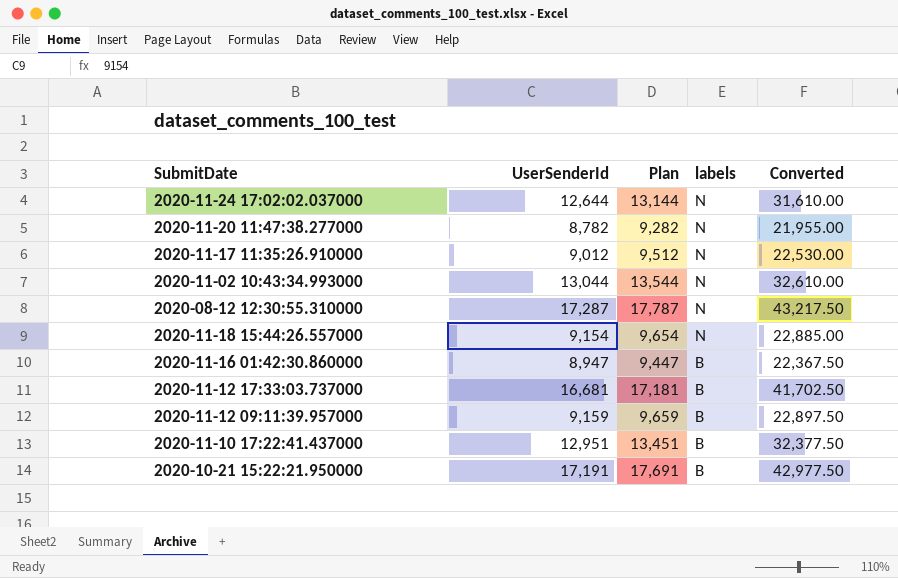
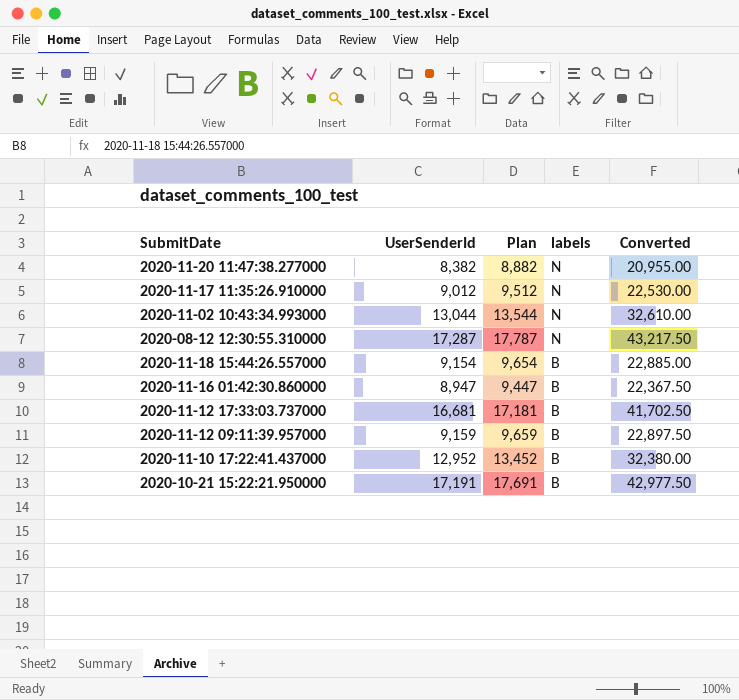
row 2020-11-24 17:02:02.037000: 12,644 | 13,144 | N | 31,610.00 -> none
2020-11-20 11:47:38.277000 | UserSenderId: 8,782 -> 8,382
2020-11-20 11:47:38.277000 | Plan: 9,282 -> 8,882
2020-11-20 11:47:38.277000 | Converted: 21,955.00 -> 20,955.00
2020-11-18 15:44:26.557000 | labels: N -> B
2020-11-10 17:22:41.437000 | UserSenderId: 12,951 -> 12,952
2020-11-10 17:22:41.437000 | Plan: 13,451 -> 13,452
2020-11-10 17:22:41.437000 | Converted: 32,377.50 -> 32,380.00

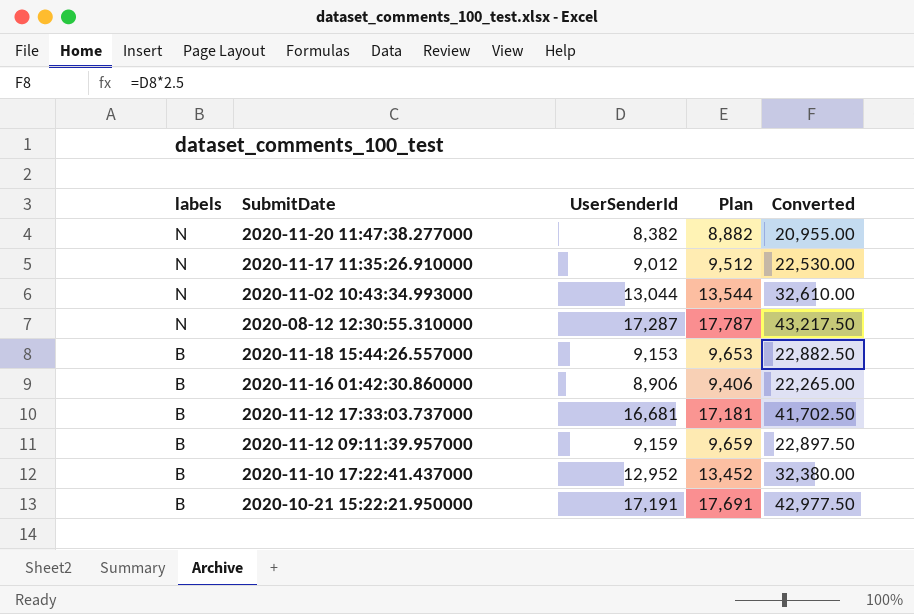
column labels | position: 4 -> 1
2020-11-18 15:44:26.557000 | UserSenderId: 9,154 -> 9,153
2020-11-18 15:44:26.557000 | Plan: 9,654 -> 9,653
2020-11-18 15:44:26.557000 | Converted: 22,885.00 -> 22,882.50
2020-11-16 01:42:30.860000 | UserSenderId: 8,947 -> 8,906
2020-11-16 01:42:30.860000 | Plan: 9,447 -> 9,406
2020-11-16 01:42:30.860000 | Converted: 22,367.50 -> 22,265.00

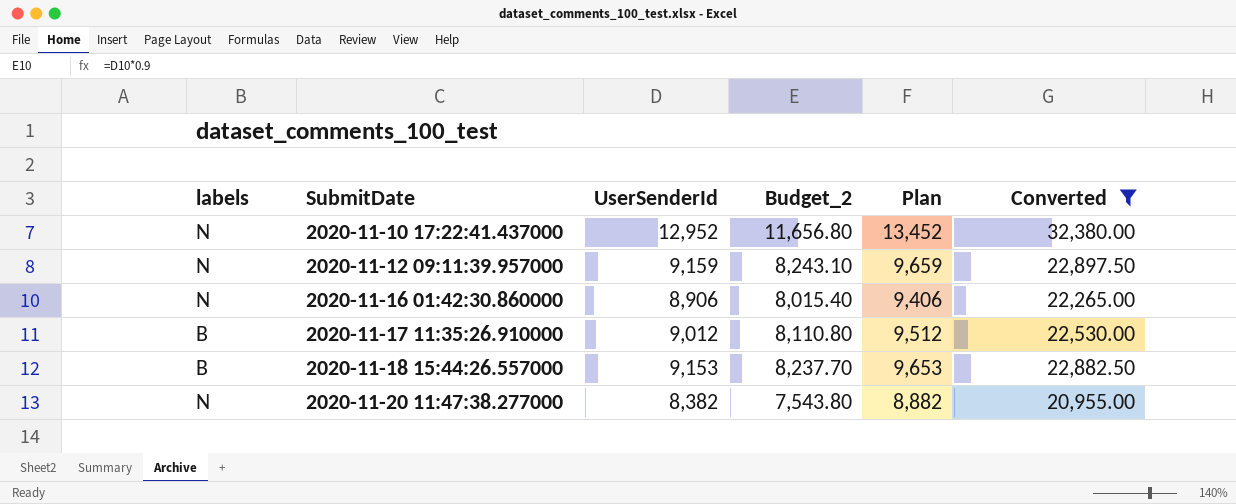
filter: none -> Converted <= 32,380.00
row order: labels descending -> SubmitDate ascending
column Budget_2 | formula: none -> [UserSenderId] * 0.9
2020-11-10 17:22:41.437000 | labels: B -> N
2020-11-12 09:11:39.957000 | labels: B -> N
2020-11-16 01:42:30.860000 | labels: B -> N
2020-11-17 11:35:26.910000 | labels: N -> B

